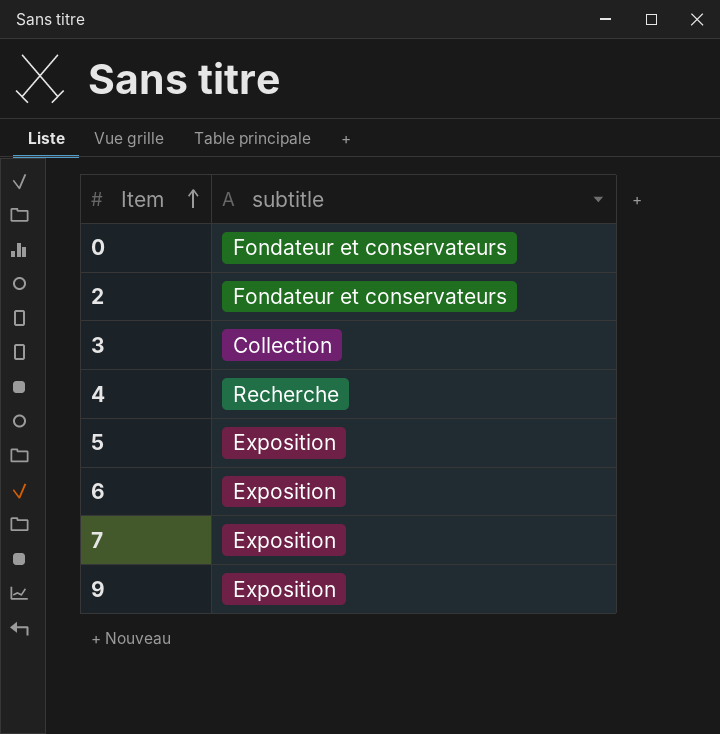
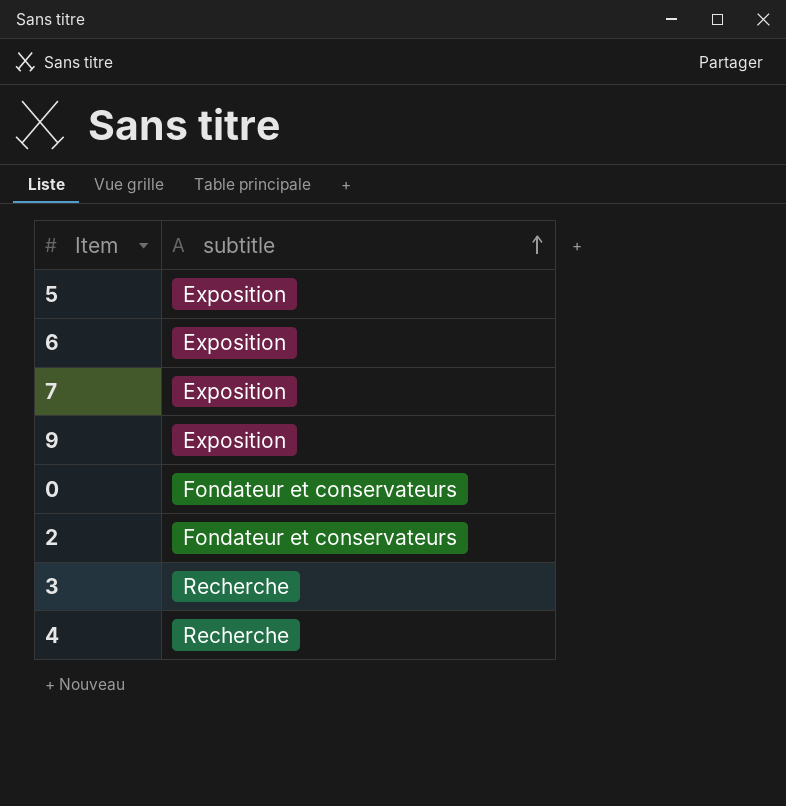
row order: Item ascending -> subtitle ascending
3 | subtitle: Collection -> Recherche

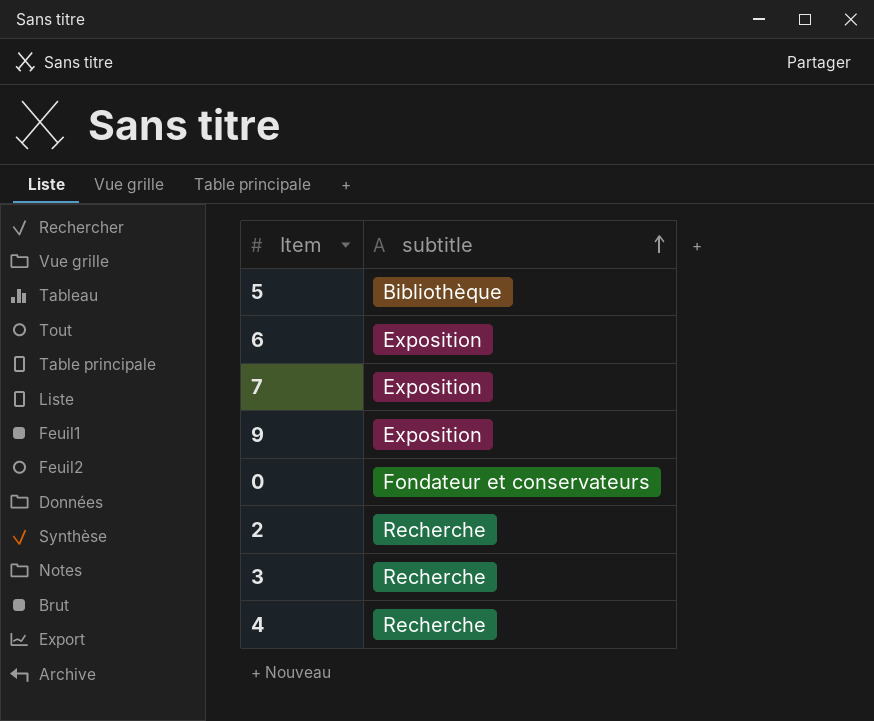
5 | subtitle: Exposition -> Bibliothèque
2 | subtitle: Fondateur et conservateurs -> Recherche

